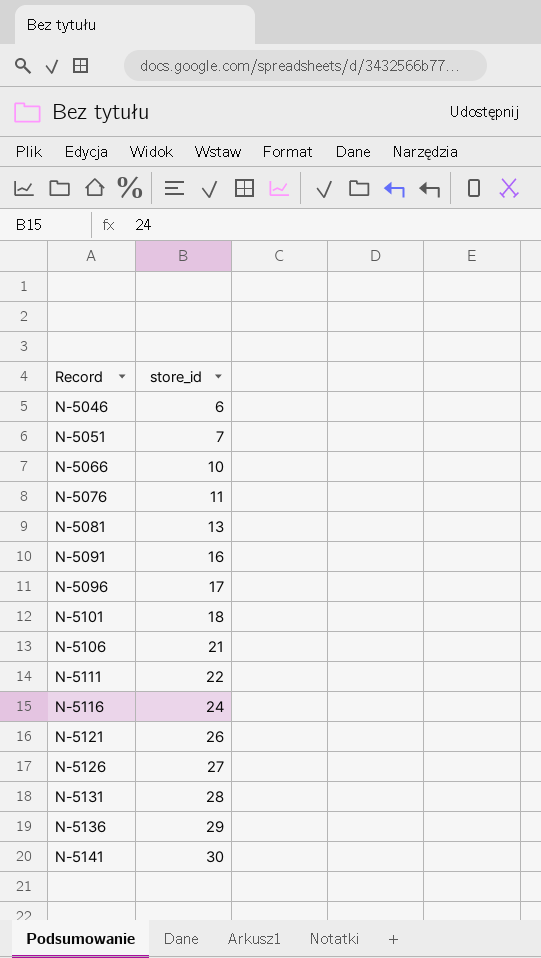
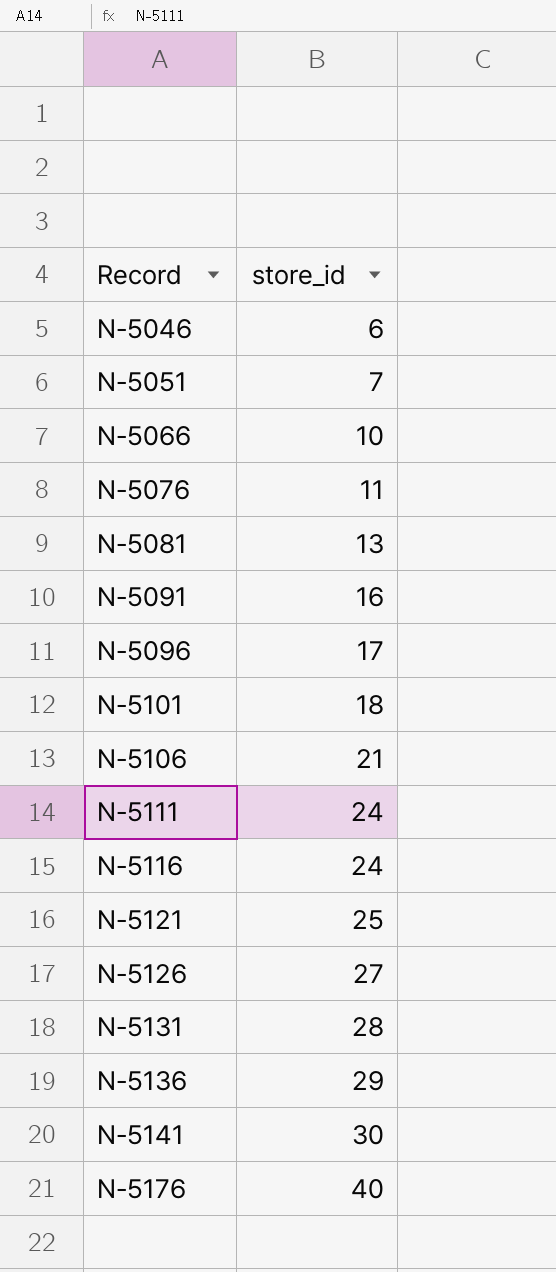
N-5111 | store_id: 22 -> 24
N-5121 | store_id: 26 -> 25
row N-5176: none -> 40

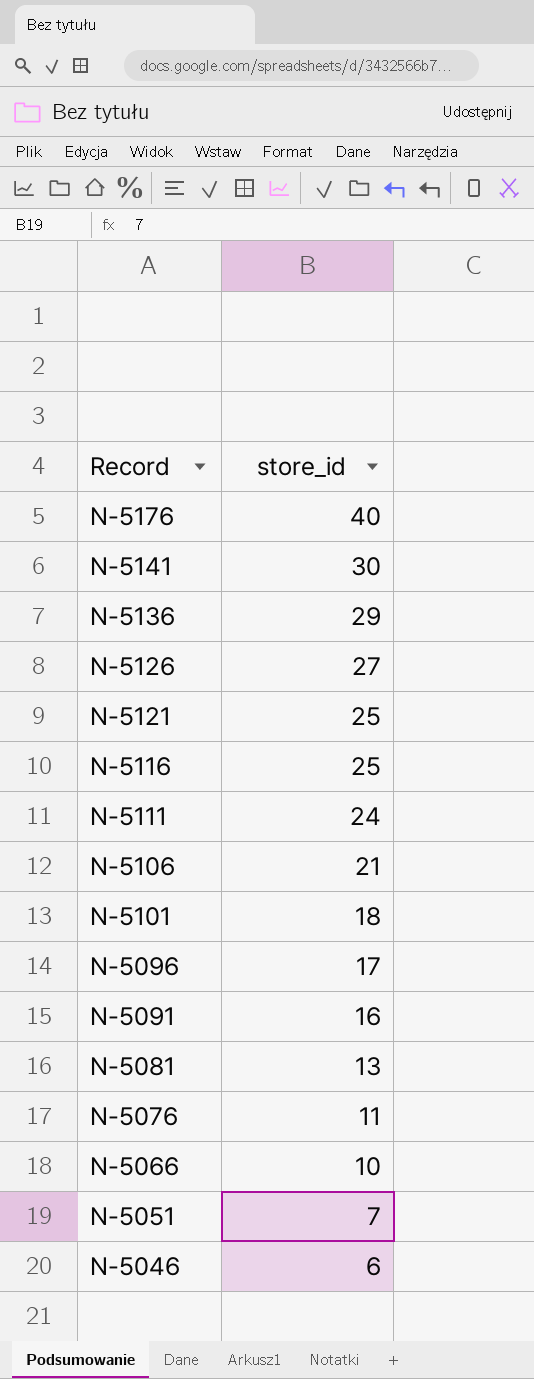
row order: Record ascending -> Record descending
row N-5131: 28 -> none
N-5116 | store_id: 24 -> 25

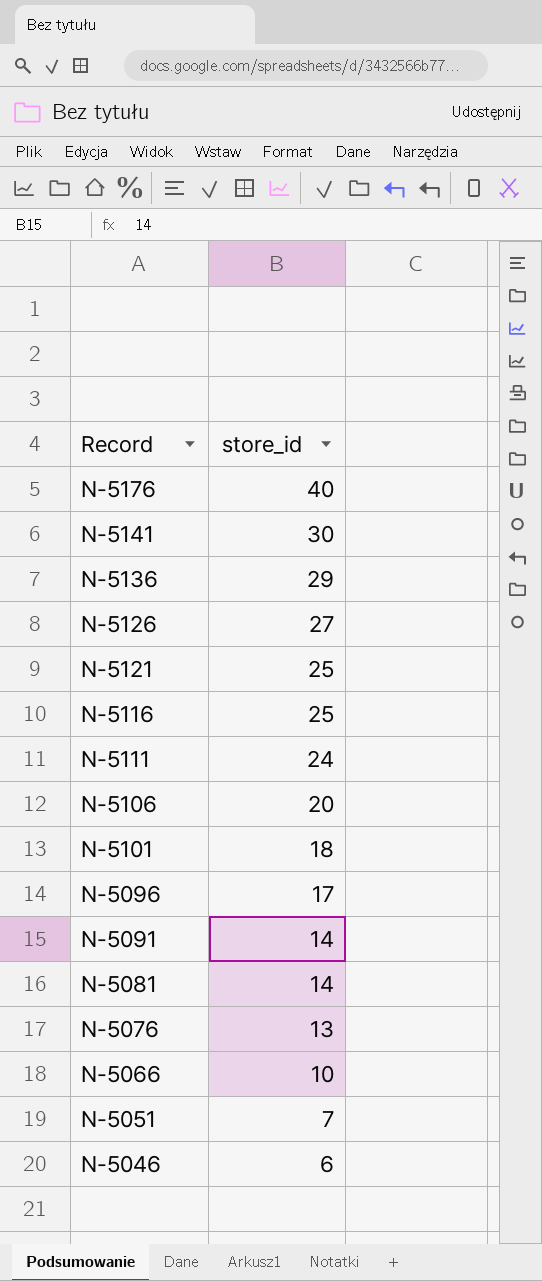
N-5106 | store_id: 21 -> 20
N-5091 | store_id: 16 -> 14
N-5081 | store_id: 13 -> 14
N-5076 | store_id: 11 -> 13

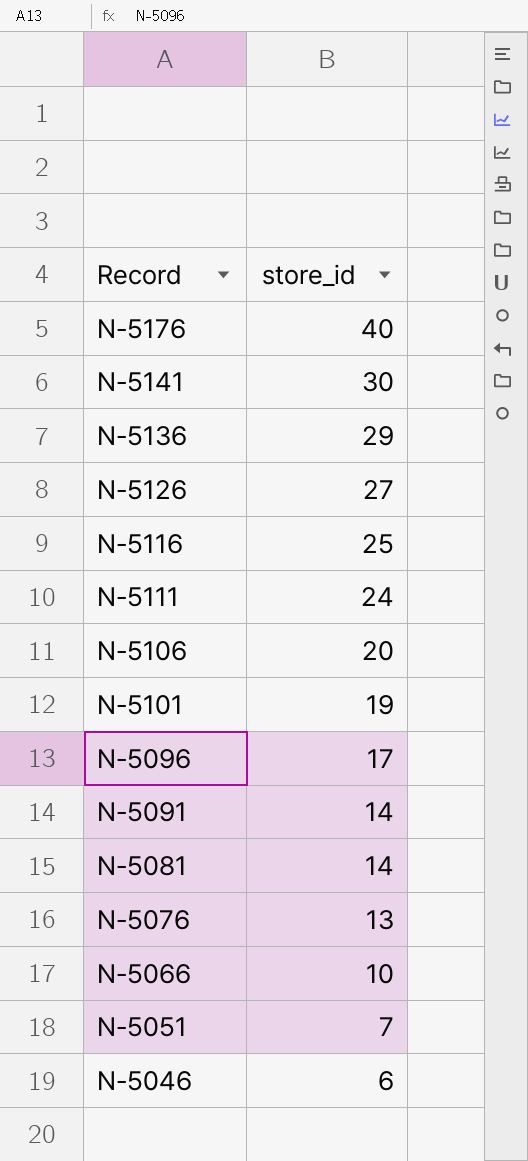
row N-5121: 25 -> none
N-5101 | store_id: 18 -> 19

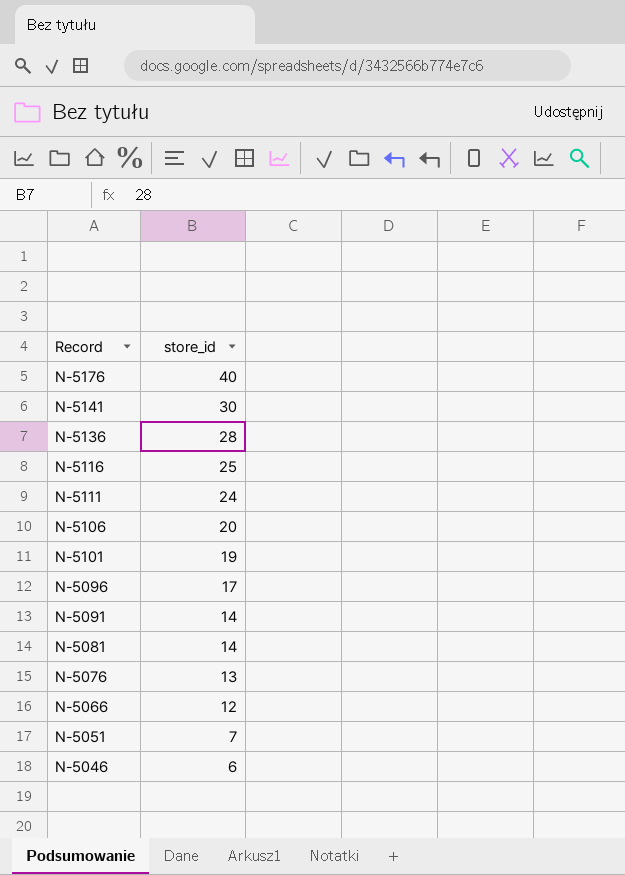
row N-5126: 27 -> none
N-5136 | store_id: 29 -> 28
N-5066 | store_id: 10 -> 12

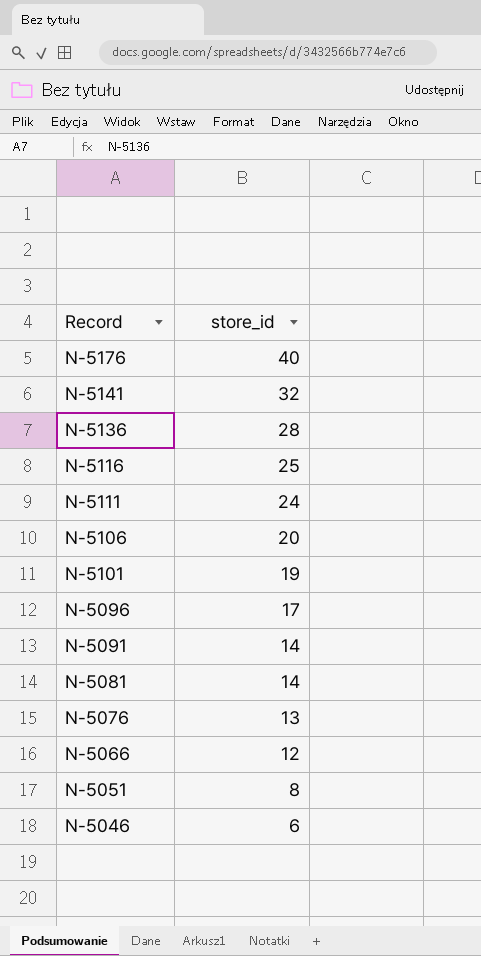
N-5141 | store_id: 30 -> 32
N-5051 | store_id: 7 -> 8

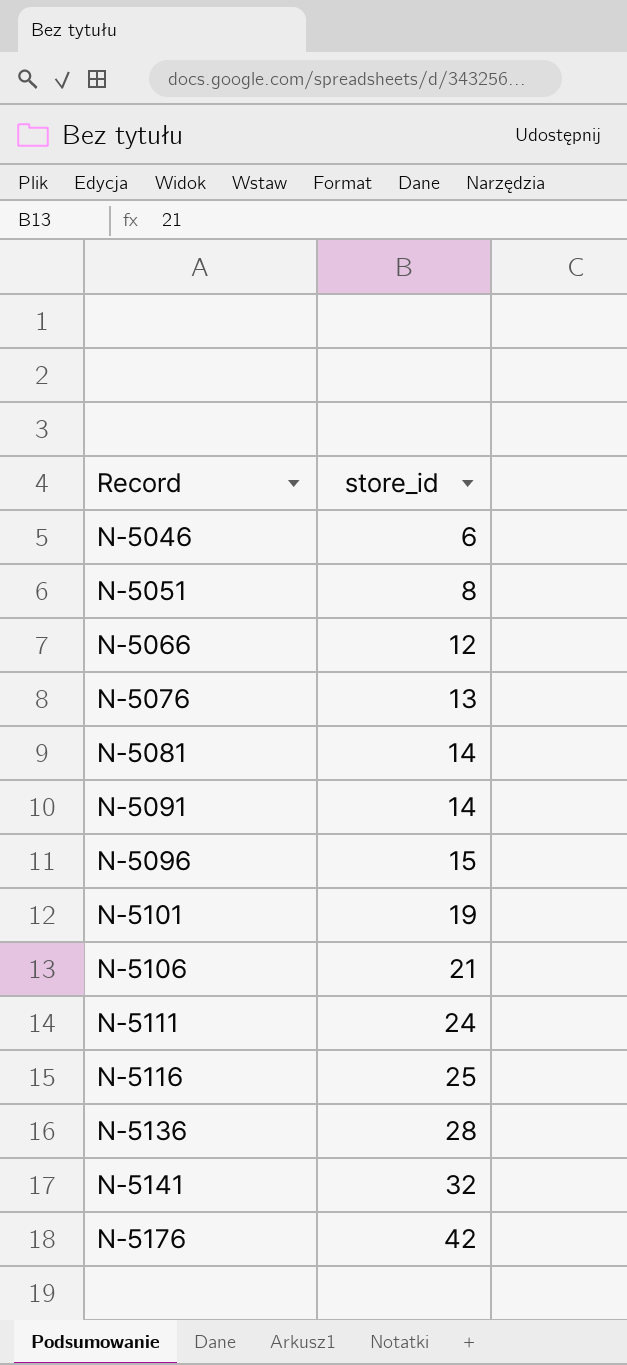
row order: Record descending -> Record ascending
N-5096 | store_id: 17 -> 15
N-5106 | store_id: 20 -> 21
N-5176 | store_id: 40 -> 42

